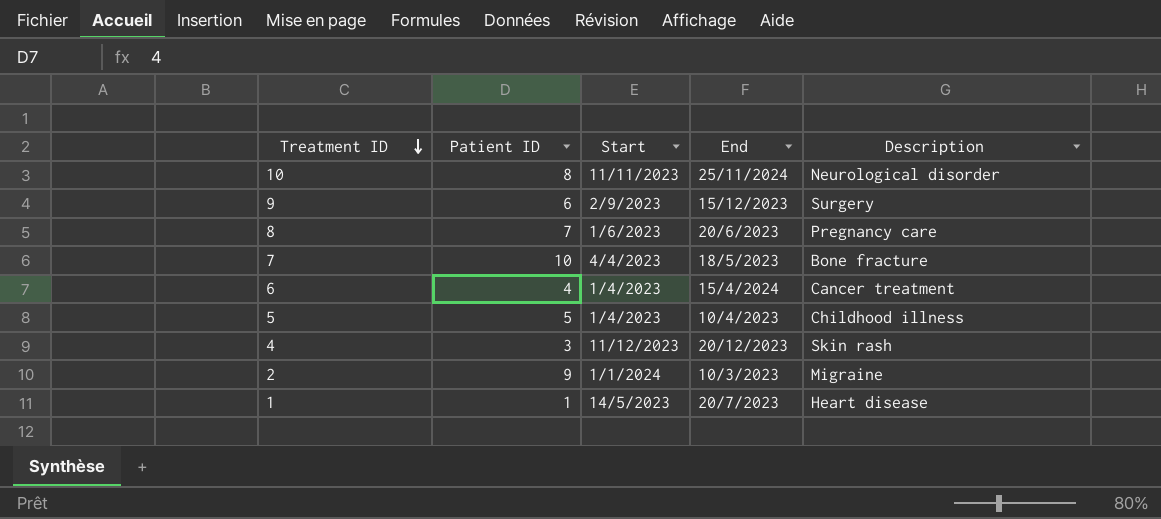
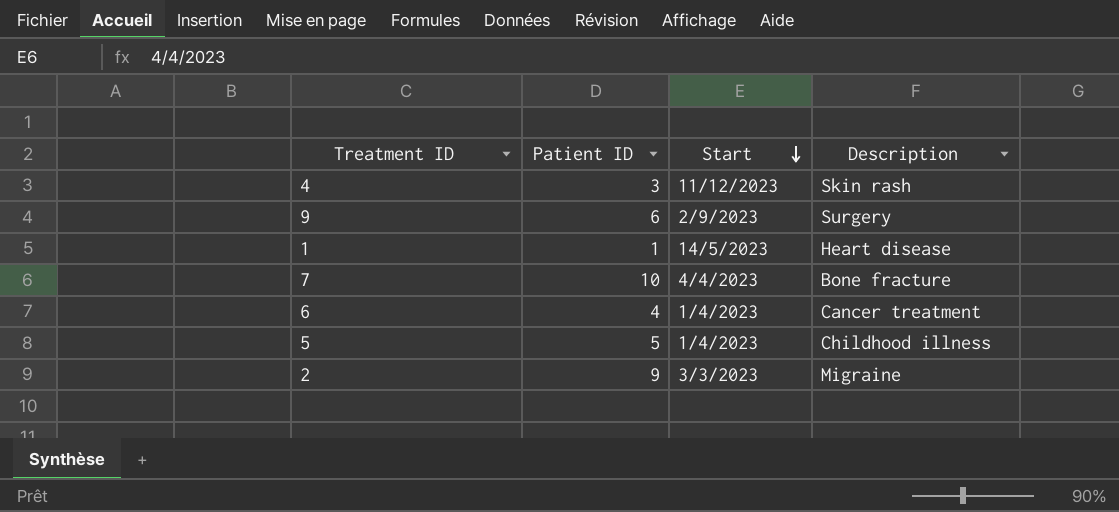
row order: Treatment ID descending -> Start descending
column End | position: 4 -> none
row 10: 8 | 11/11/2023 | 25/11/2024 | Neurological disorder -> none
row 8: 7 | 1/6/2023 | 20/6/2023 | Pregnancy care -> none
2 | Start: 1/1/2024 -> 3/3/2023

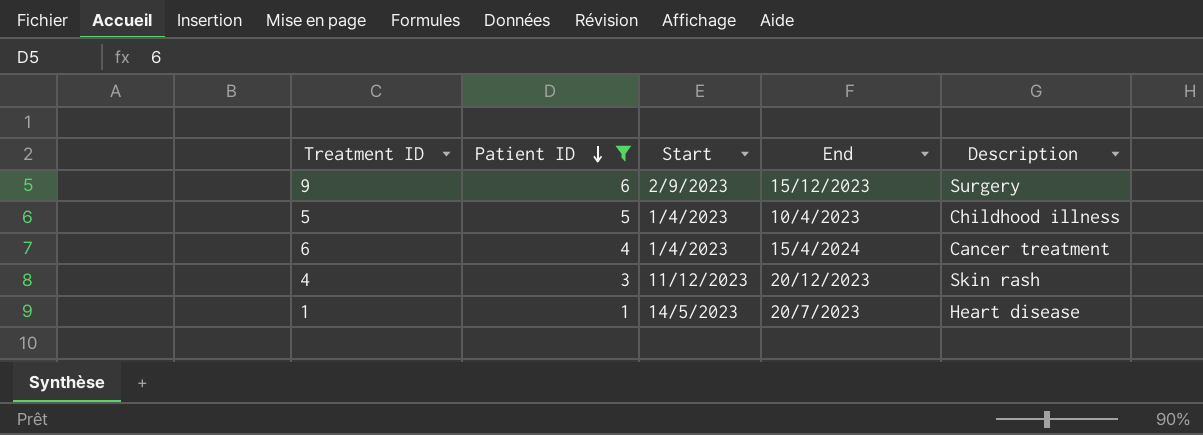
filter: none -> Patient ID <= 6
row order: Start descending -> Patient ID descending
column End | position: none -> 4

